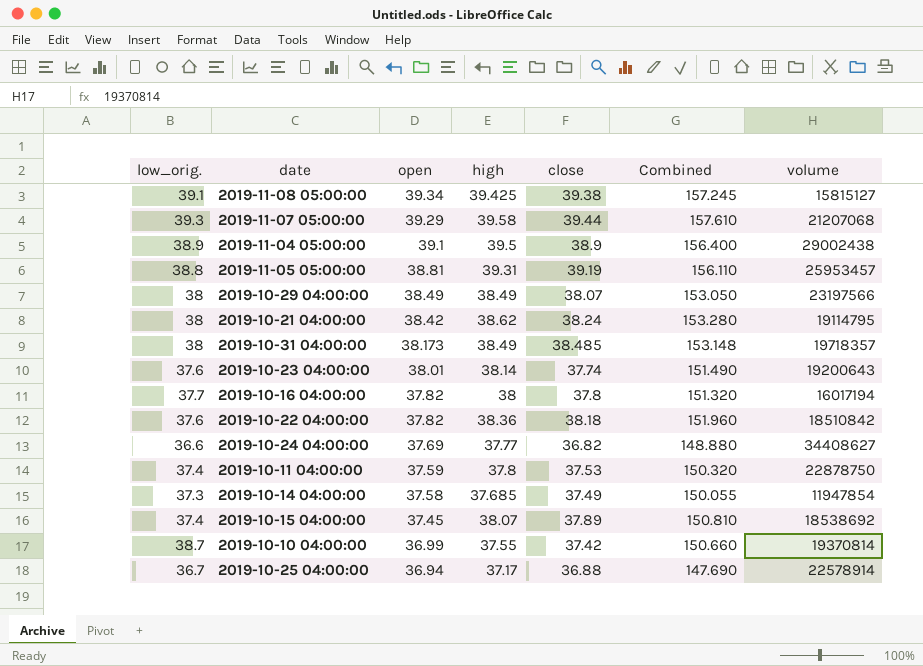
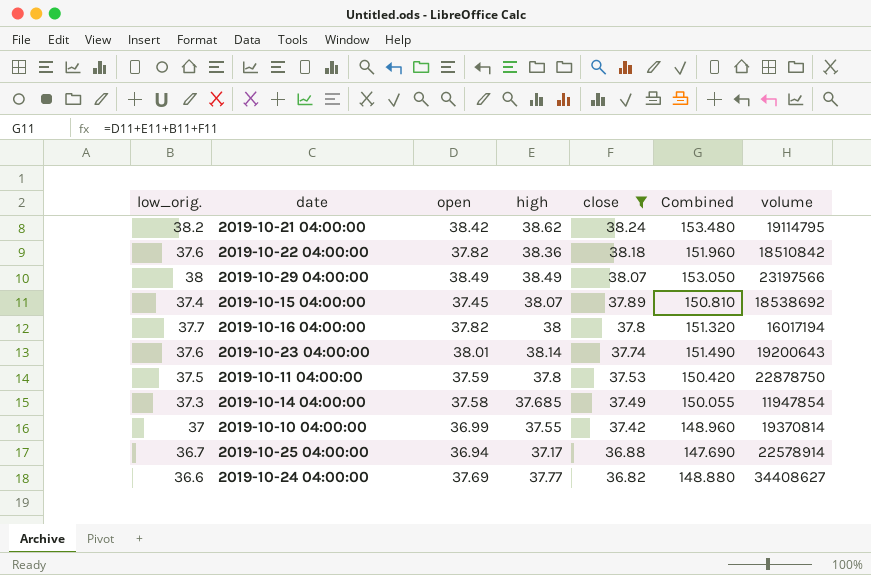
filter: none -> close <= 38.24
row order: open descending -> close descending
2019-10-21 04:00:00 | low_orig.: 38 -> 38.2
2019-10-21 04:00:00 | Combined: 153.280 -> 153.480
2019-10-11 04:00:00 | low_orig.: 37.4 -> 37.5
2019-10-11 04:00:00 | Combined: 150.320 -> 150.420
2019-10-10 04:00:00 | low_orig.: 38.7 -> 37
2019-10-10 04:00:00 | Combined: 150.660 -> 148.960

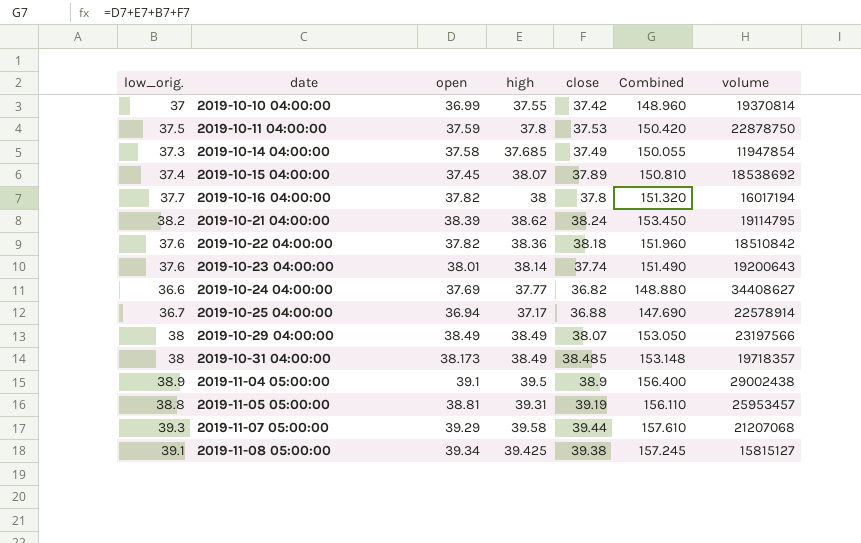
filter: close <= 38.24 -> none
row order: close descending -> date ascending
2019-10-21 04:00:00 | open: 38.42 -> 38.39
2019-10-21 04:00:00 | Combined: 153.480 -> 153.450

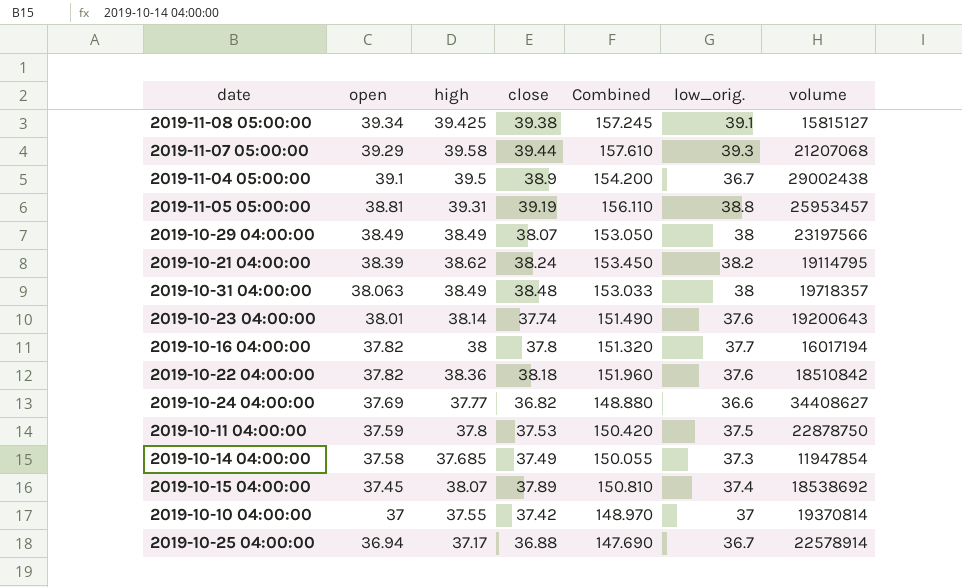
row order: date ascending -> open descending
column low_orig. | position: 1 -> 6
2019-11-04 05:00:00 | Combined: 156.400 -> 154.200
2019-11-04 05:00:00 | low_orig.: 38.9 -> 36.7
2019-10-31 04:00:00 | open: 38.173 -> 38.063
2019-10-31 04:00:00 | close: 38.485 -> 38.48
2019-10-31 04:00:00 | Combined: 153.148 -> 153.033
2019-10-10 04:00:00 | open: 36.99 -> 37
2019-10-10 04:00:00 | Combined: 148.960 -> 148.970

